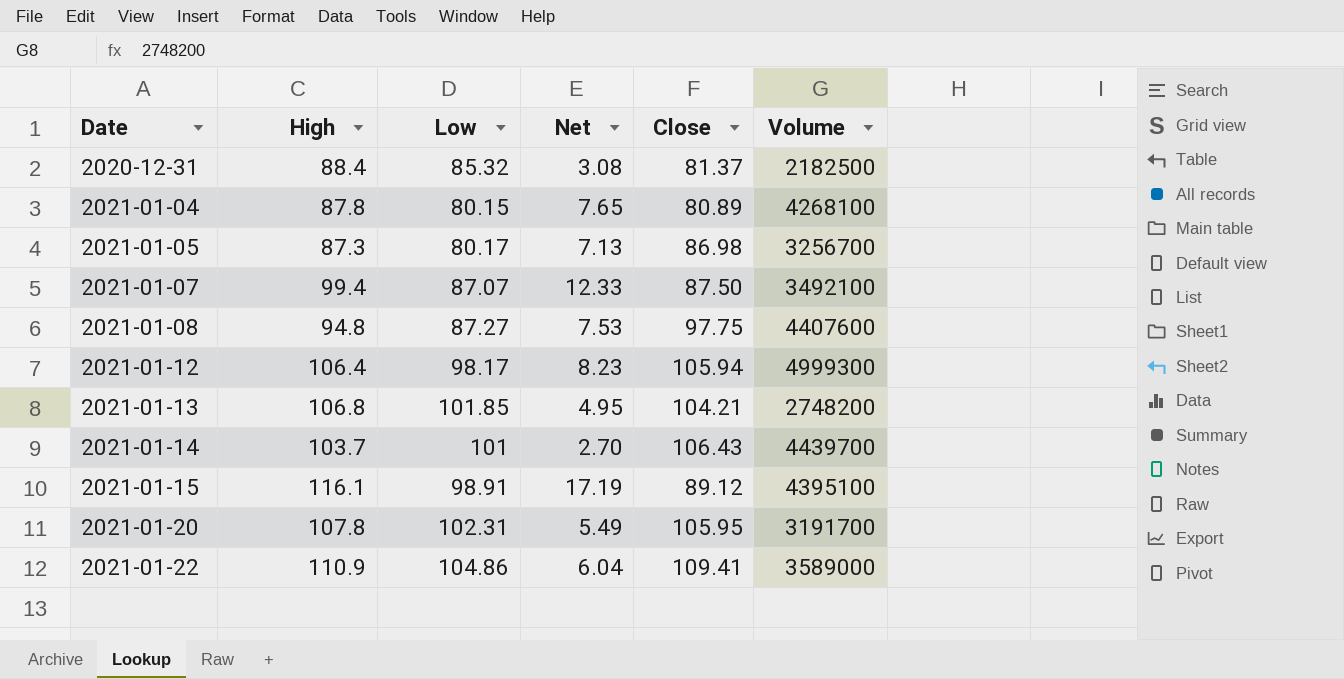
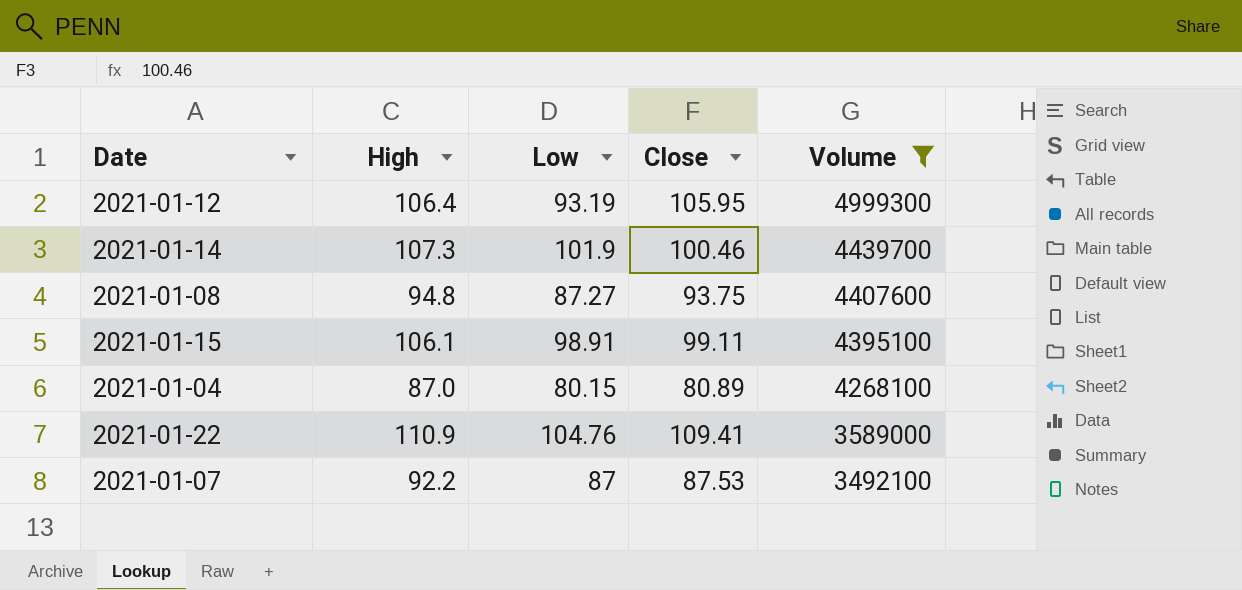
filter: none -> Volume >= 3492100
row order: Date ascending -> Volume descending
column Net | formula: [High] - [Low] -> none
2021-01-12 | Low: 98.17 -> 93.19
2021-01-12 | Close: 105.94 -> 105.95
2021-01-14 | High: 103.7 -> 107.3
2021-01-14 | Low: 101 -> 101.9
2021-01-14 | Close: 106.43 -> 100.46
2021-01-08 | Close: 97.75 -> 93.75
2021-01-15 | High: 116.1 -> 106.1
2021-01-15 | Close: 89.12 -> 99.11
2021-01-04 | High: 87.8 -> 87.0
2021-01-22 | Low: 104.86 -> 104.76
2021-01-07 | High: 99.4 -> 92.2
2021-01-07 | Low: 87.07 -> 87
2021-01-07 | Close: 87.50 -> 87.53

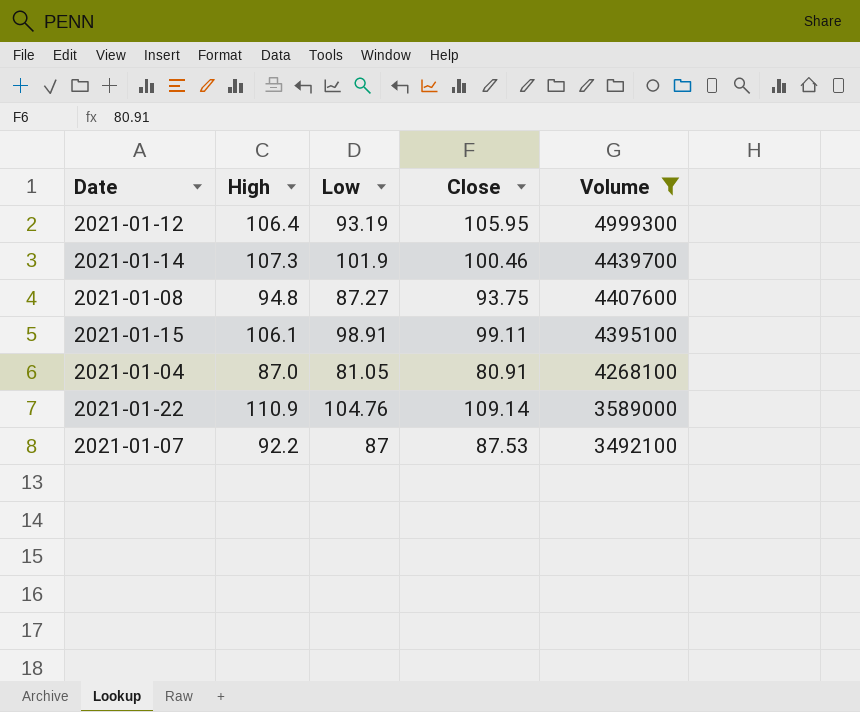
2021-01-04 | Low: 80.15 -> 81.05
2021-01-04 | Close: 80.89 -> 80.91
2021-01-22 | Close: 109.41 -> 109.14

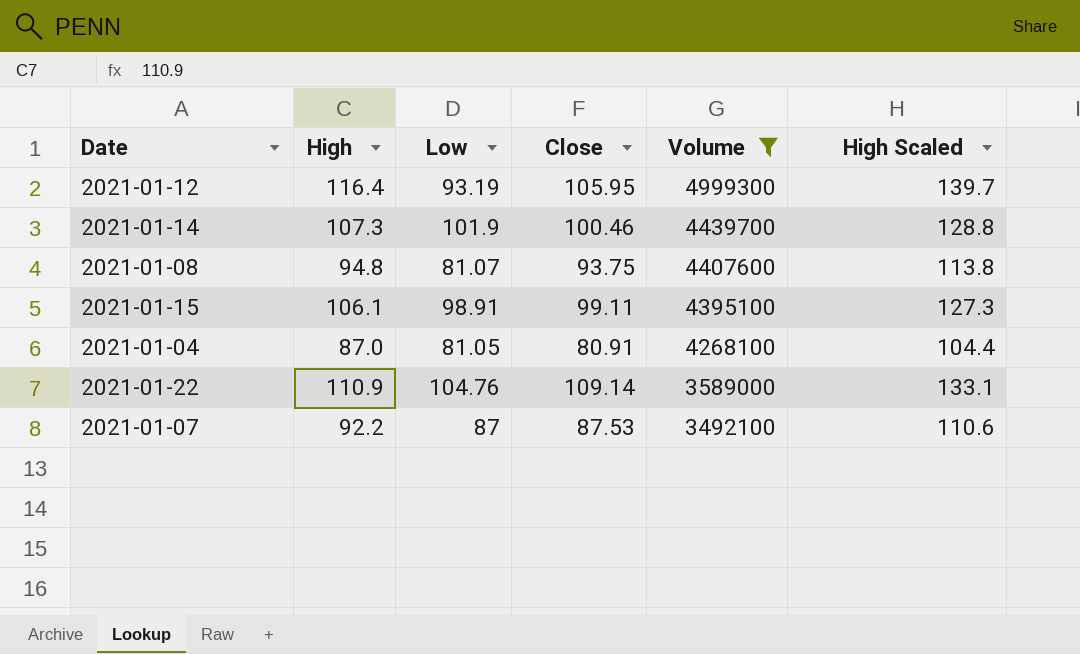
column High Scaled | formula: none -> [High] * 1.2
2021-01-12 | High: 106.4 -> 116.4
2021-01-08 | Low: 87.27 -> 81.07

